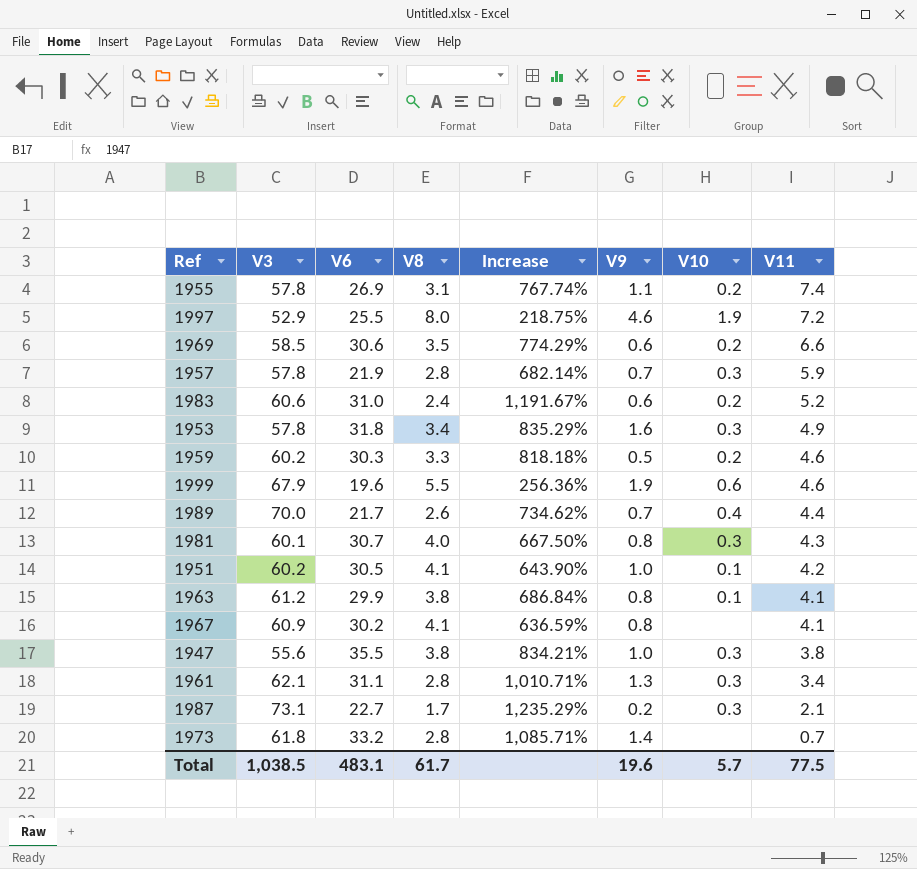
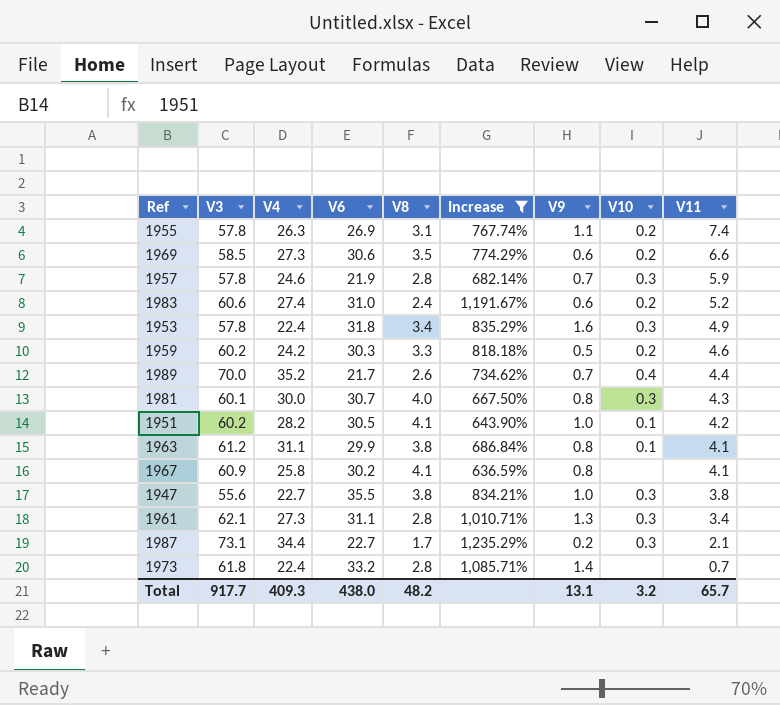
filter: none -> Increase >= 636.59%
column V4 | position: none -> 3
Total | V3: 1,038.5 -> 917.7
Total | V6: 483.1 -> 438.0
Total | V8: 61.7 -> 48.2
Total | V9: 19.6 -> 13.1
Total | V10: 5.7 -> 3.2
Total | V11: 77.5 -> 65.7

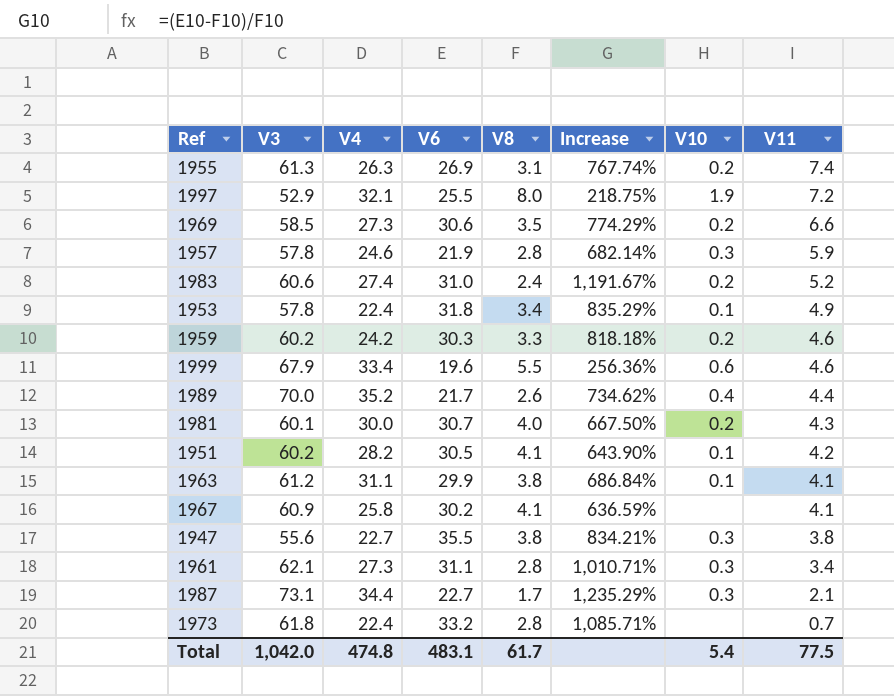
filter: Increase >= 636.59% -> none
column V9 | position: 7 -> none
1955 | V3: 57.8 -> 61.3
1953 | V10: 0.3 -> 0.1
1981 | V10: 0.3 -> 0.2
Total | V3: 917.7 -> 1,042.0
Total | V4: 409.3 -> 474.8
Total | V6: 438.0 -> 483.1
Total | V8: 48.2 -> 61.7
Total | V10: 3.2 -> 5.4
Total | V11: 65.7 -> 77.5

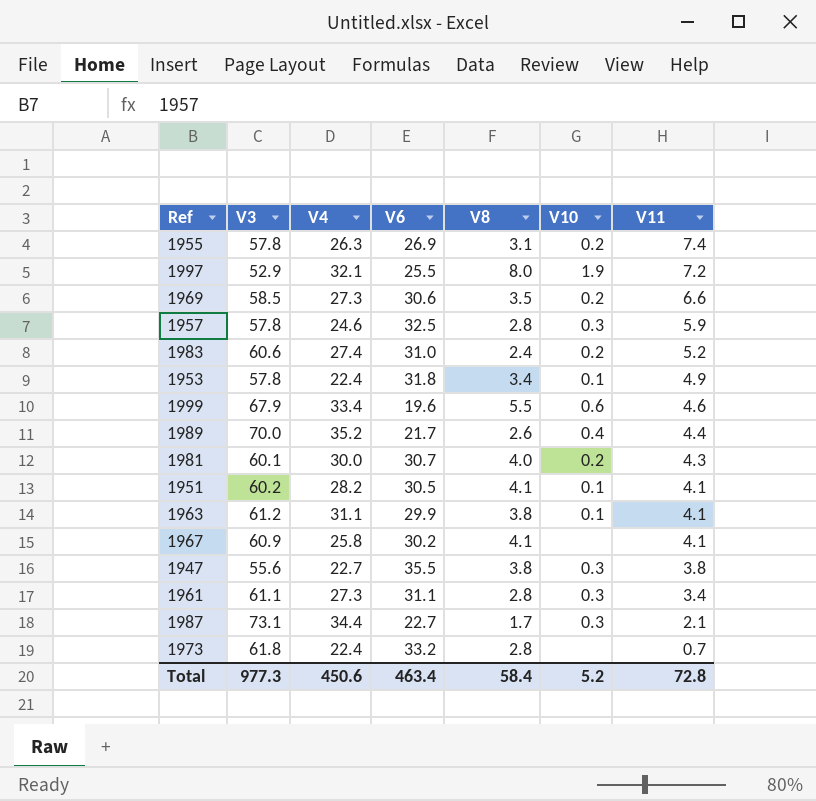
column Increase | formula: ([V6] - [V8]) / [V8] -> none
row 1959: 60.2 | 24.2 | 30.3 | 3.3 | 818.18% | 0.2 | 4.6 -> none
1955 | V3: 61.3 -> 57.8
1957 | V6: 21.9 -> 32.5
1951 | V11: 4.2 -> 4.1
1961 | V3: 62.1 -> 61.1
Total | V3: 1,042.0 -> 977.3
Total | V4: 474.8 -> 450.6
Total | V6: 483.1 -> 463.4
Total | V8: 61.7 -> 58.4
Total | V10: 5.4 -> 5.2
Total | V11: 77.5 -> 72.8

